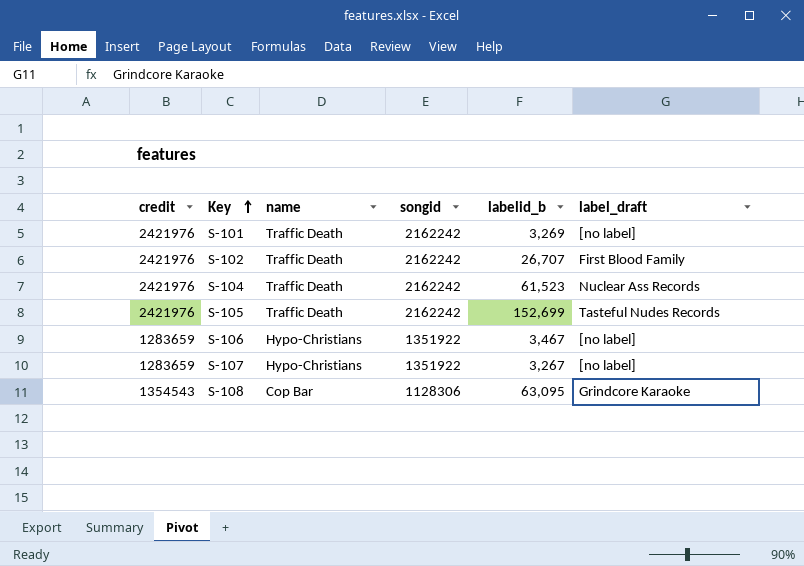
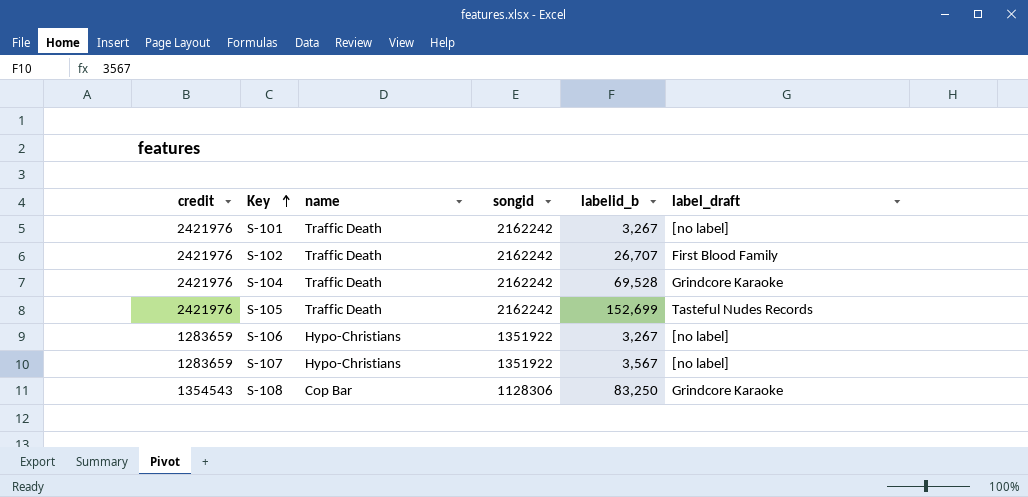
S-101 | labelid_b: 3,269 -> 3,267
S-104 | labelid_b: 61,523 -> 69,528
S-104 | label_draft: Nuclear Ass Records -> Grindcore Karaoke
S-106 | labelid_b: 3,467 -> 3,267
S-107 | labelid_b: 3,267 -> 3,567
S-108 | labelid_b: 63,095 -> 83,250

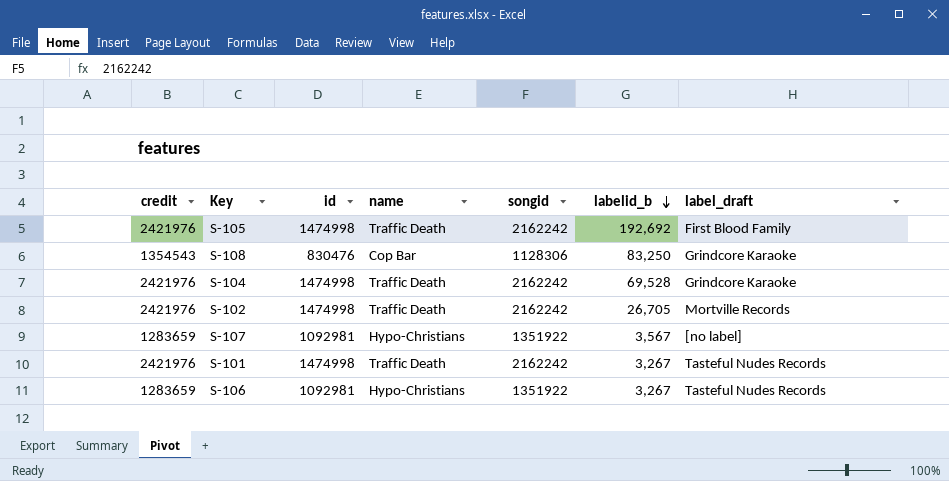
row order: Key ascending -> labelid_b descending
column id | position: none -> 3
S-105 | labelid_b: 152,699 -> 192,692
S-105 | label_draft: Tasteful Nudes Records -> First Blood Family
S-102 | labelid_b: 26,707 -> 26,705
S-102 | label_draft: First Blood Family -> Mortville Records
S-101 | label_draft: [no label] -> Tasteful Nudes Records
S-106 | label_draft: [no label] -> Tasteful Nudes Records

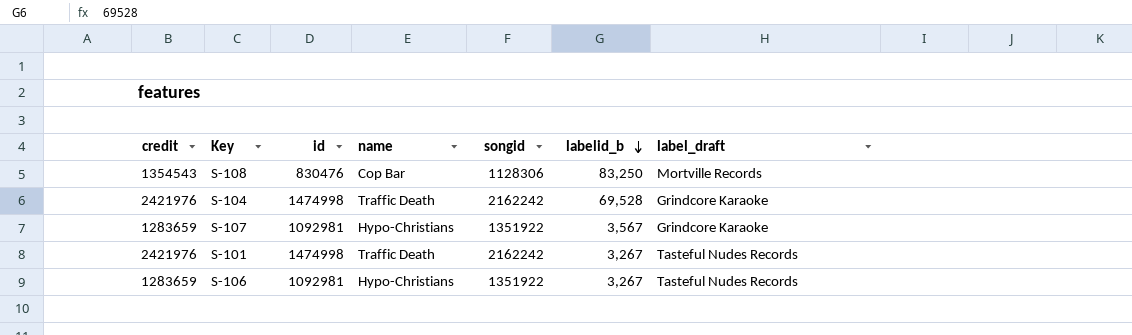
row S-105: 2421976 | 1474998 | Traffic Death | 2162242 | 192,692 | First Blood Family -> none
row S-102: 2421976 | 1474998 | Traffic Death | 2162242 | 26,705 | Mortville Records -> none
S-108 | label_draft: Grindcore Karaoke -> Mortville Records
S-107 | label_draft: [no label] -> Grindcore Karaoke

